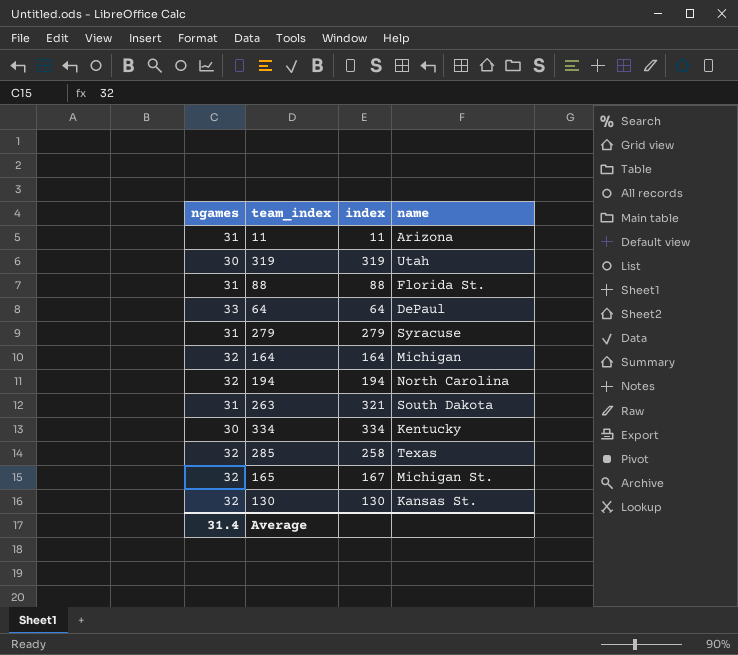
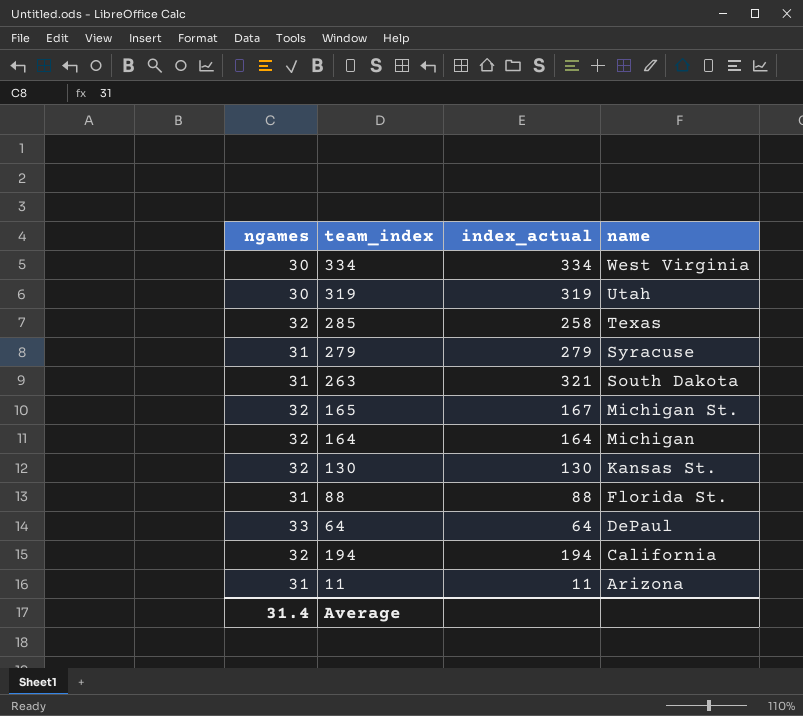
row order: none -> name descending
column name: index -> index_actual
334 | name: Kentucky -> West Virginia
194 | name: North Carolina -> California

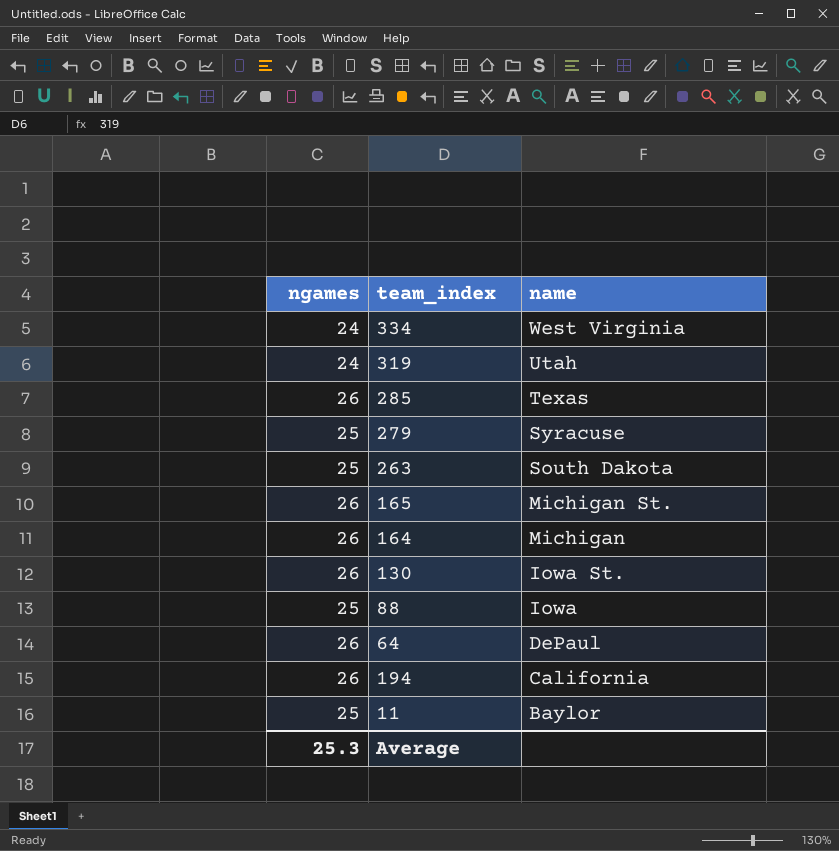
column index_actual | position: 3 -> none
334 | ngames: 30 -> 24
319 | ngames: 30 -> 24
285 | ngames: 32 -> 26
279 | ngames: 31 -> 25
263 | ngames: 31 -> 25
165 | ngames: 32 -> 26
164 | ngames: 32 -> 26
130 | ngames: 32 -> 26
130 | name: Kansas St. -> Iowa St.
88 | ngames: 31 -> 25
88 | name: Florida St. -> Iowa
64 | ngames: 33 -> 26
194 | ngames: 32 -> 26
11 | ngames: 31 -> 25
11 | name: Arizona -> Baylor
Average | ngames: 31.4 -> 25.3

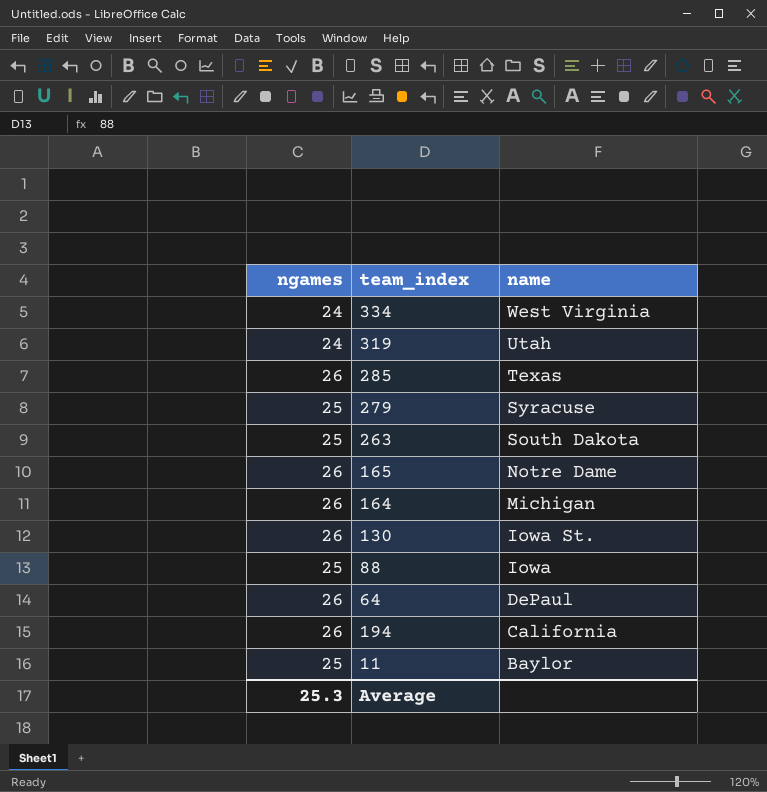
165 | name: Michigan St. -> Notre Dame

